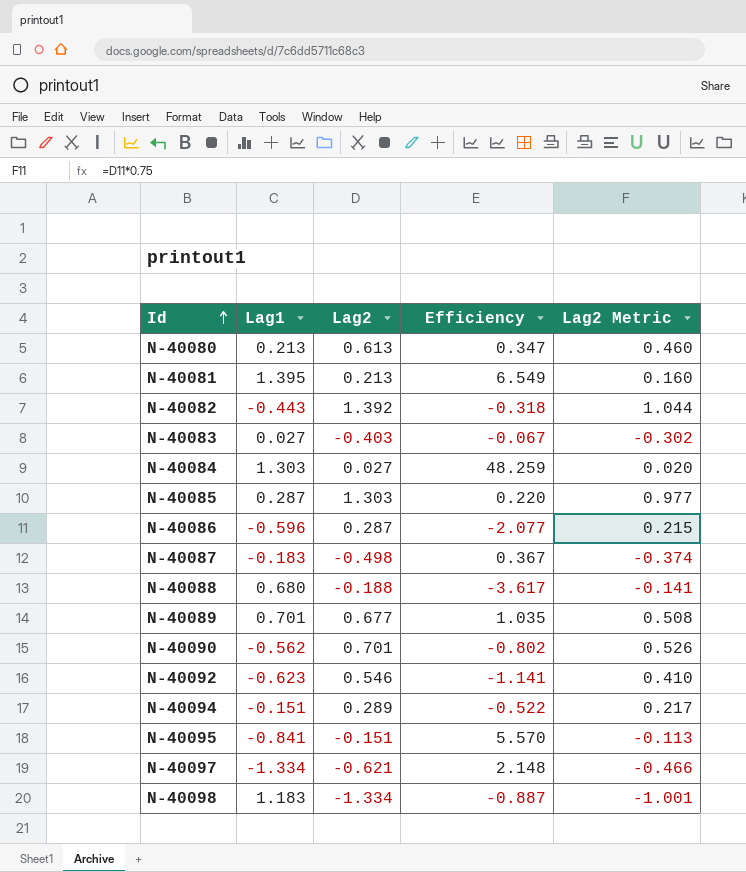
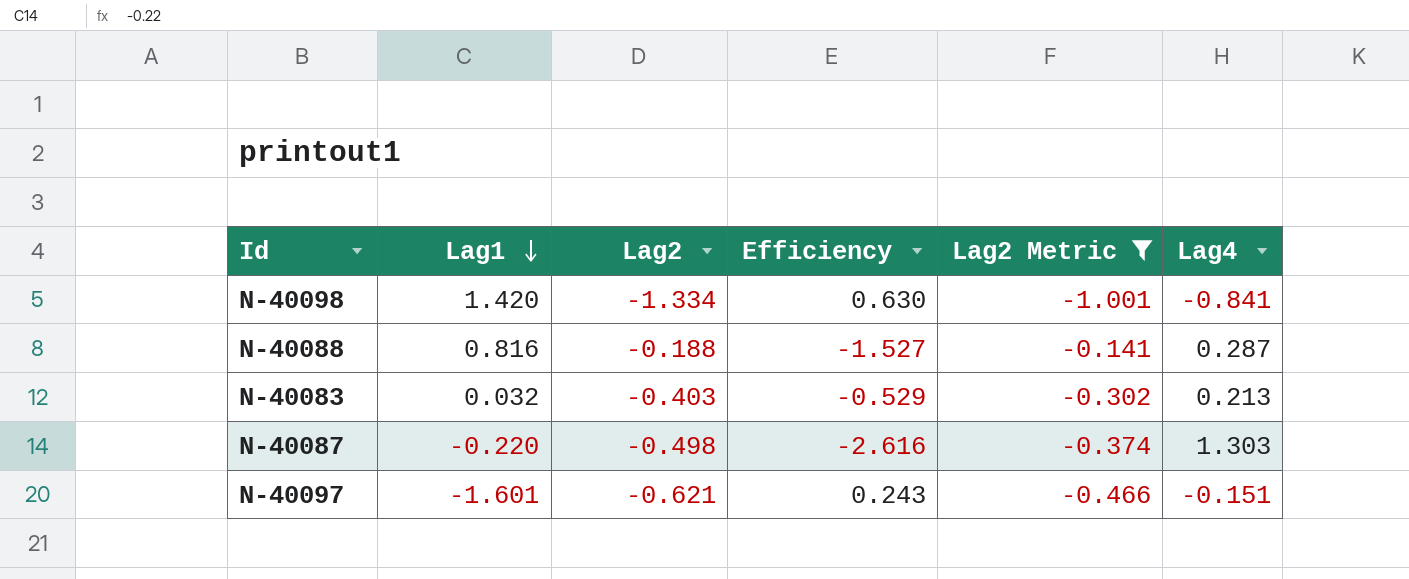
filter: none -> Lag2 Metric <= -0.141
row order: Id ascending -> Lag1 descending
column Efficiency | formula: [Lag1] / [Lag2] -> [Lag4] / [Lag2]
column Lag4 | position: none -> 6
N-40098 | Lag1: 1.183 -> 1.420
N-40088 | Lag1: 0.680 -> 0.816
N-40083 | Lag1: 0.027 -> 0.032
N-40087 | Lag1: -0.183 -> -0.220
N-40097 | Lag1: -1.334 -> -1.601

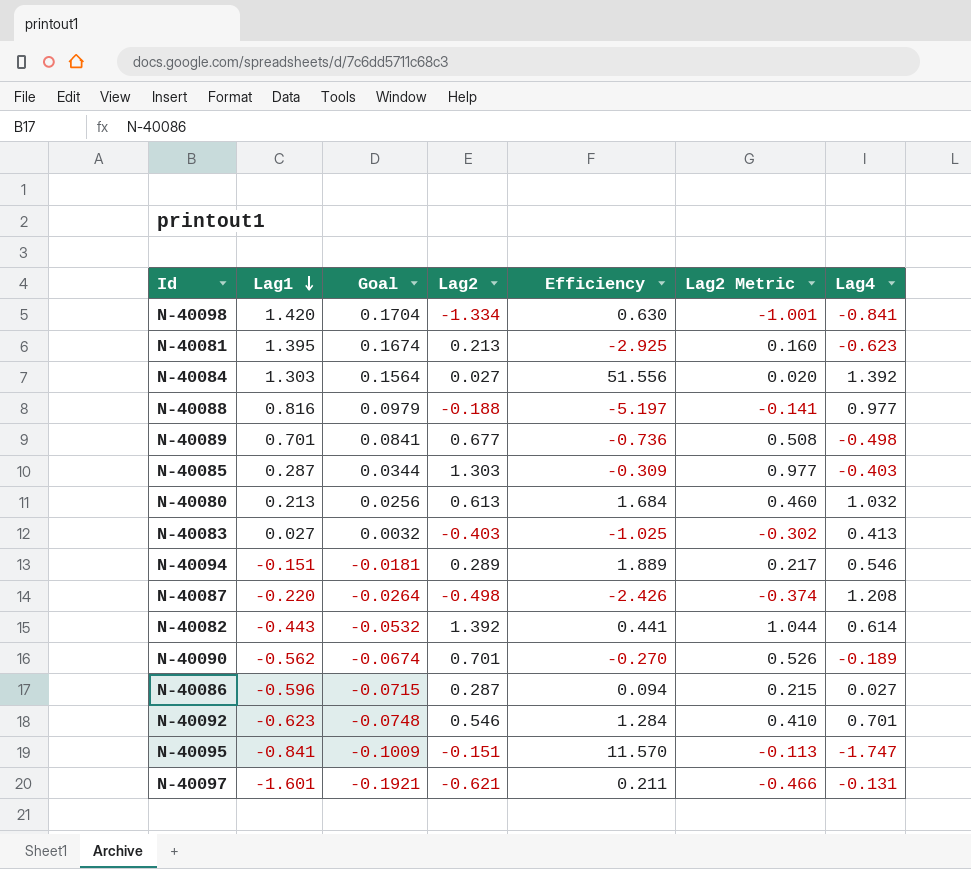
filter: Lag2 Metric <= -0.141 -> none
column Goal | formula: none -> [Lag1] * 0.12
N-40088 | Efficiency: -1.527 -> -5.197
N-40088 | Lag4: 0.287 -> 0.977
N-40083 | Lag1: 0.032 -> 0.027
N-40083 | Efficiency: -0.529 -> -1.025
N-40083 | Lag4: 0.213 -> 0.413
N-40087 | Efficiency: -2.616 -> -2.426
N-40087 | Lag4: 1.303 -> 1.208
N-40097 | Efficiency: 0.243 -> 0.211
N-40097 | Lag4: -0.151 -> -0.131

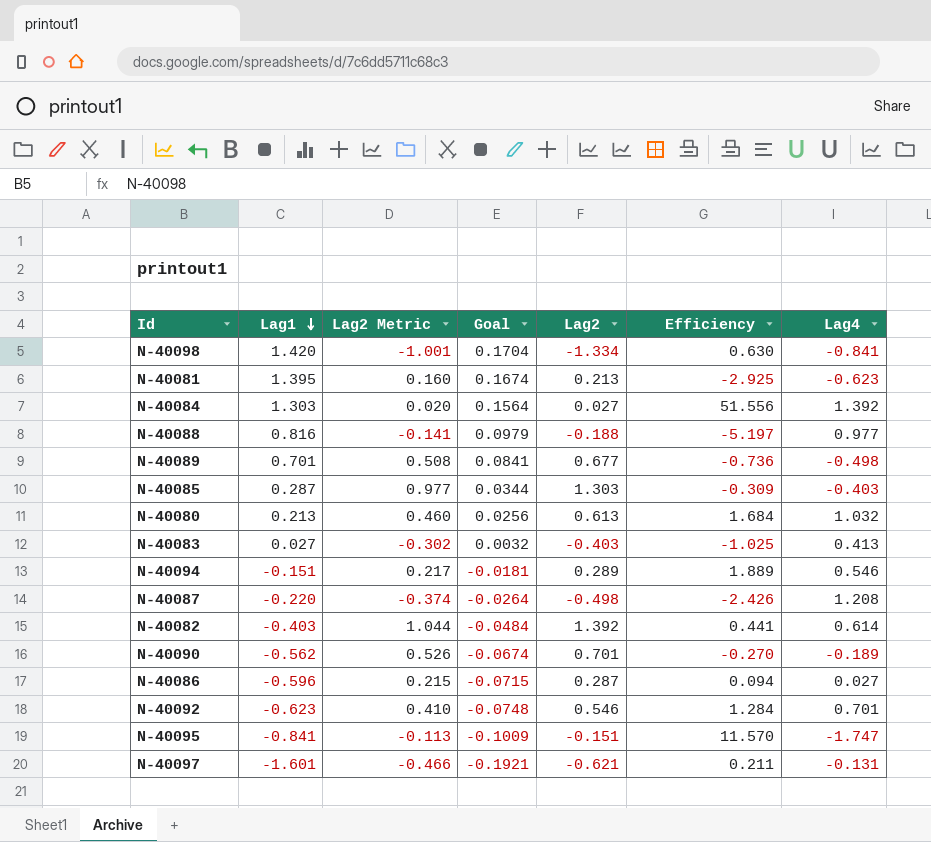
column Lag2 Metric | position: 6 -> 3
N-40082 | Lag1: -0.443 -> -0.403
N-40082 | Goal: -0.0532 -> -0.0484

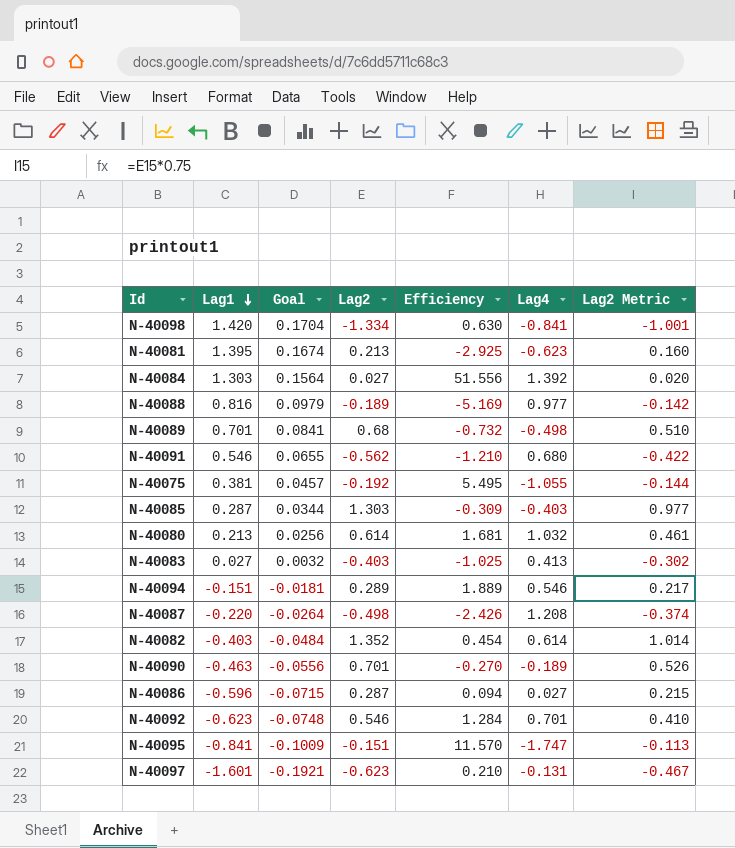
column Lag2 Metric | position: 3 -> 7
N-40088 | Lag2: -0.188 -> -0.189
N-40088 | Efficiency: -5.197 -> -5.169
N-40088 | Lag2 Metric: -0.141 -> -0.142
N-40089 | Lag2: 0.677 -> 0.68
N-40089 | Efficiency: -0.736 -> -0.732
N-40089 | Lag2 Metric: 0.508 -> 0.510
row N-40091: none -> 0.546 | 0.0655 | -0.562 | -1.210 | 0.680 | -0.422
row N-40075: none -> 0.381 | 0.0457 | -0.192 | 5.495 | -1.055 | -0.144
N-40080 | Lag2: 0.613 -> 0.614
N-40080 | Efficiency: 1.684 -> 1.681
N-40080 | Lag2 Metric: 0.460 -> 0.461
N-40082 | Lag2: 1.392 -> 1.352
N-40082 | Efficiency: 0.441 -> 0.454
N-40082 | Lag2 Metric: 1.044 -> 1.014
N-40090 | Lag1: -0.562 -> -0.463
N-40090 | Goal: -0.0674 -> -0.0556
N-40097 | Lag2: -0.621 -> -0.623
N-40097 | Efficiency: 0.211 -> 0.210
N-40097 | Lag2 Metric: -0.466 -> -0.467

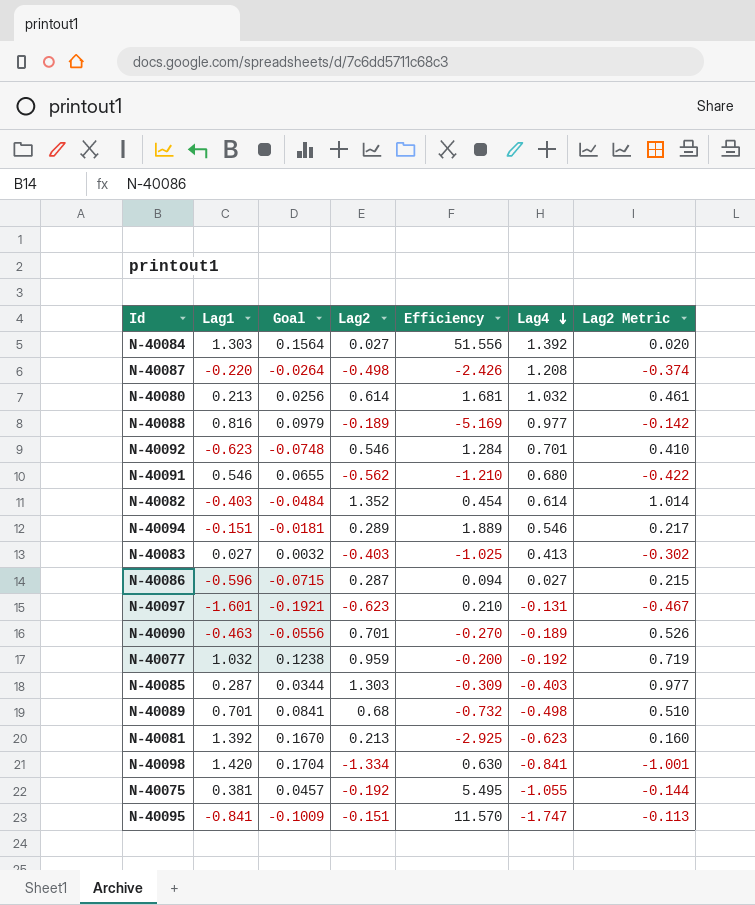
row order: Lag1 descending -> Lag4 descending
row N-40077: none -> 1.032 | 0.1238 | 0.959 | -0.200 | -0.192 | 0.719
N-40081 | Lag1: 1.395 -> 1.392
N-40081 | Goal: 0.1674 -> 0.1670

